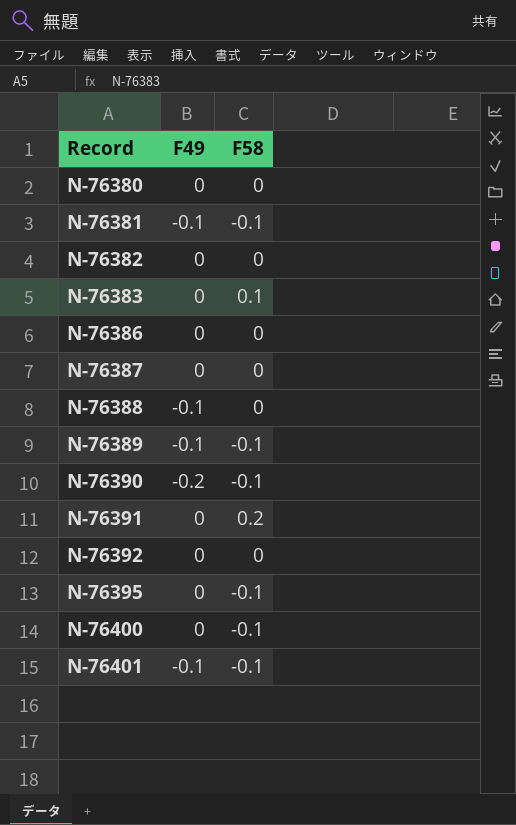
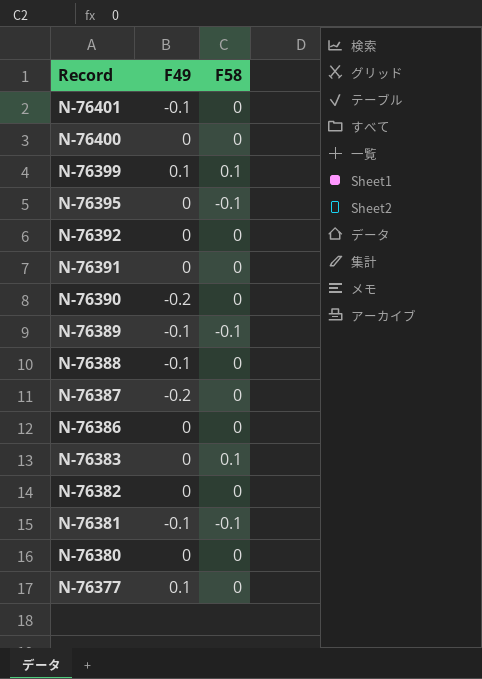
row order: Record ascending -> Record descending
N-76401 | F58: -0.1 -> 0
N-76400 | F58: -0.1 -> 0
row N-76399: none -> 0.1 | 0.1
N-76391 | F58: 0.2 -> 0
N-76390 | F58: -0.1 -> 0
N-76387 | F49: 0 -> -0.2
row N-76377: none -> 0.1 | 0

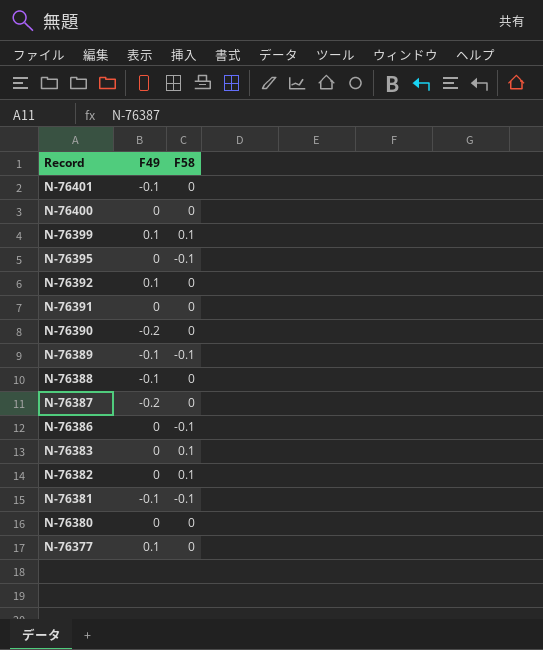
N-76392 | F49: 0 -> 0.1
N-76386 | F58: 0 -> -0.1
N-76382 | F58: 0 -> 0.1

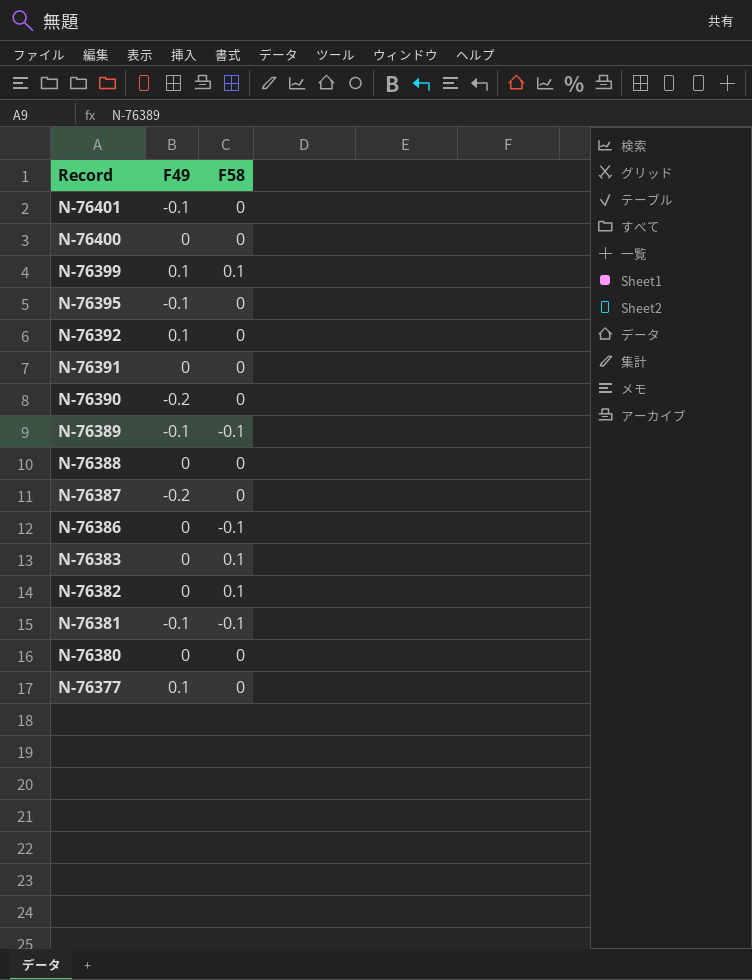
N-76395 | F49: 0 -> -0.1
N-76395 | F58: -0.1 -> 0
N-76388 | F49: -0.1 -> 0

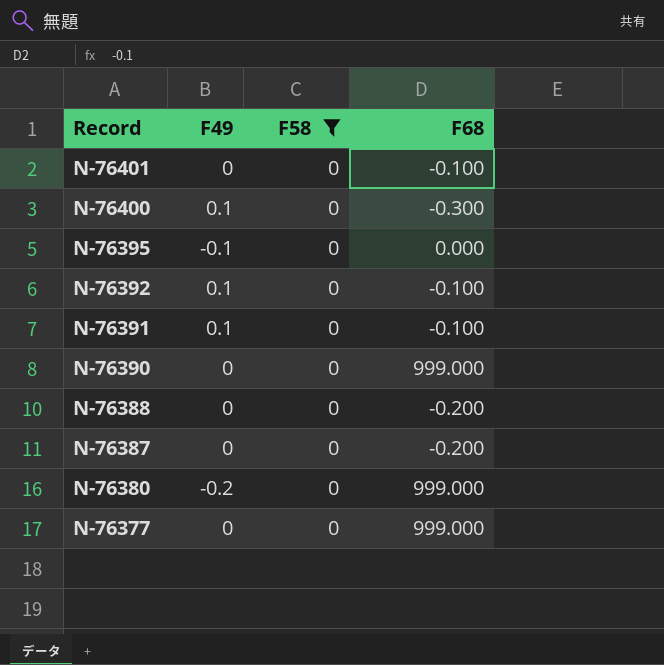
filter: none -> F58 = 0
column F68 | position: none -> 4
N-76401 | F49: -0.1 -> 0
N-76400 | F49: 0 -> 0.1
N-76391 | F49: 0 -> 0.1
N-76390 | F49: -0.2 -> 0
N-76387 | F49: -0.2 -> 0
N-76380 | F49: 0 -> -0.2
N-76377 | F49: 0.1 -> 0

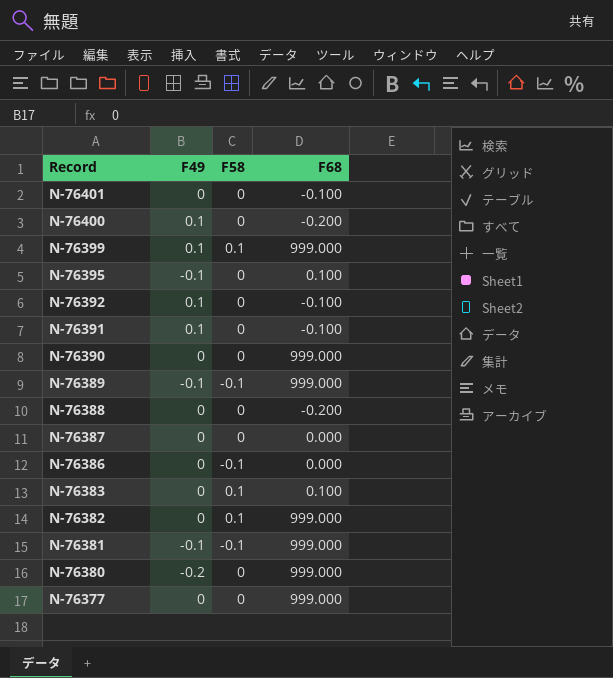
filter: F58 = 0 -> none
N-76400 | F68: -0.300 -> -0.200
N-76395 | F68: 0.000 -> 0.100
N-76387 | F68: -0.200 -> 0.000

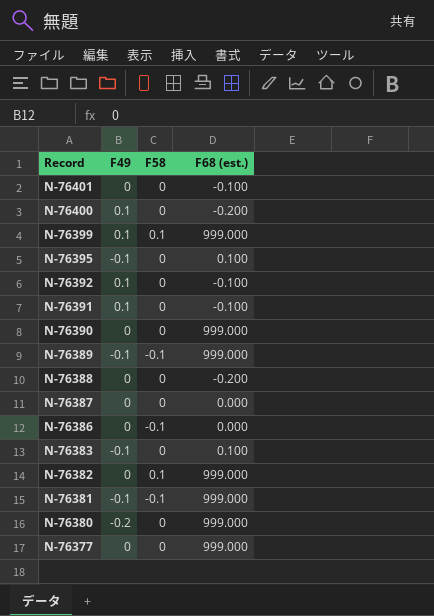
column name: F68 -> F68 (est.)
N-76383 | F49: 0 -> -0.1
N-76383 | F58: 0.1 -> 0

